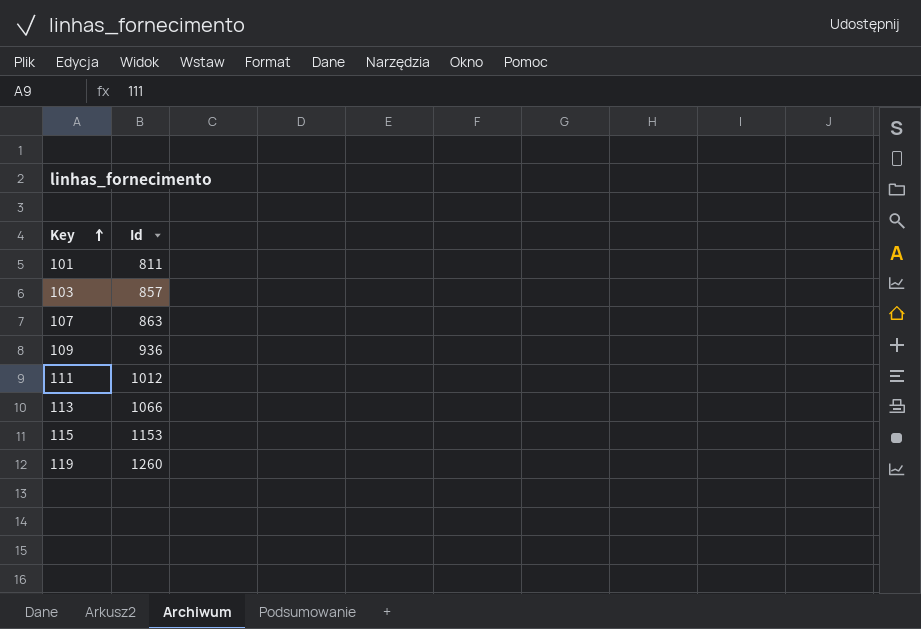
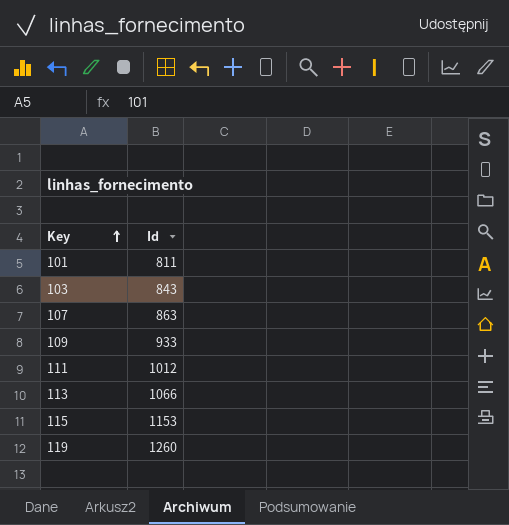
103 | Id: 857 -> 843
109 | Id: 936 -> 933

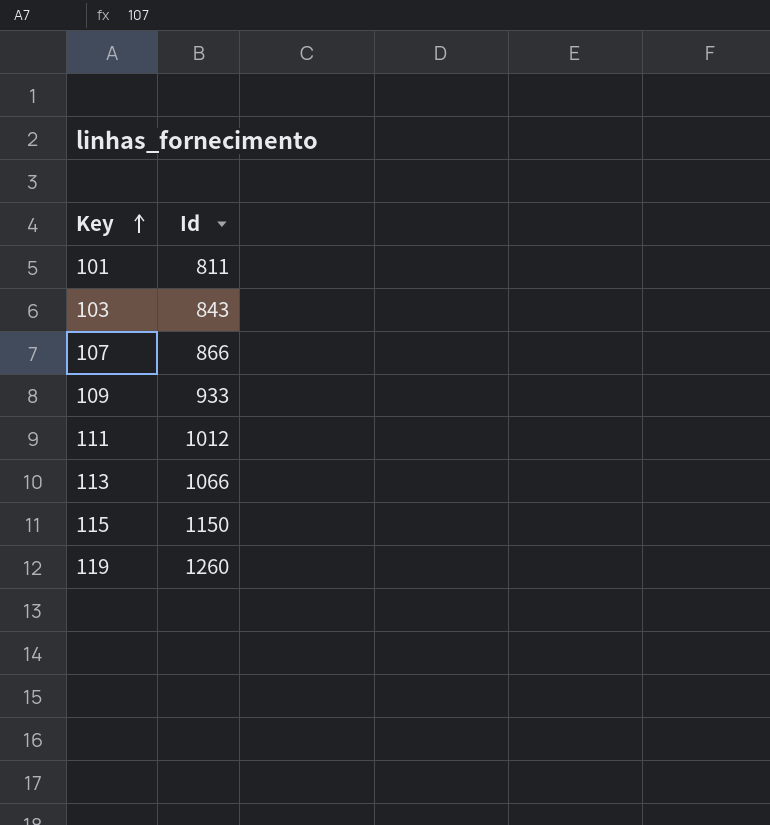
107 | Id: 863 -> 866
115 | Id: 1153 -> 1150

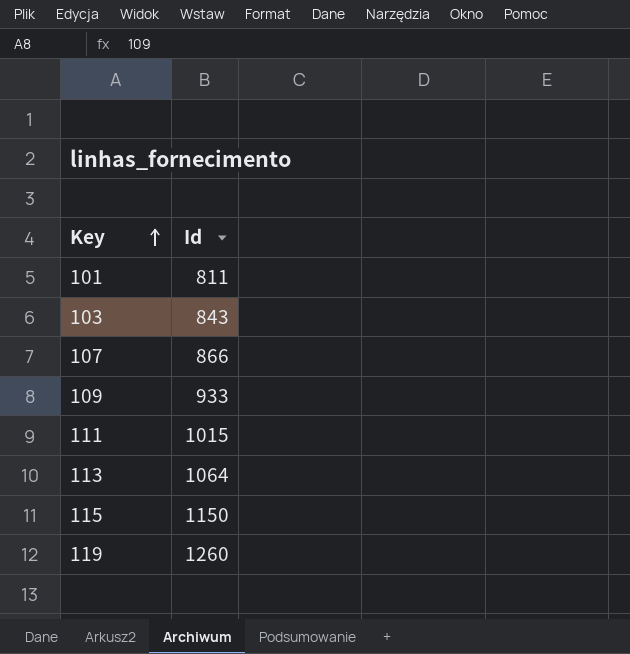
111 | Id: 1012 -> 1015
113 | Id: 1066 -> 1064

